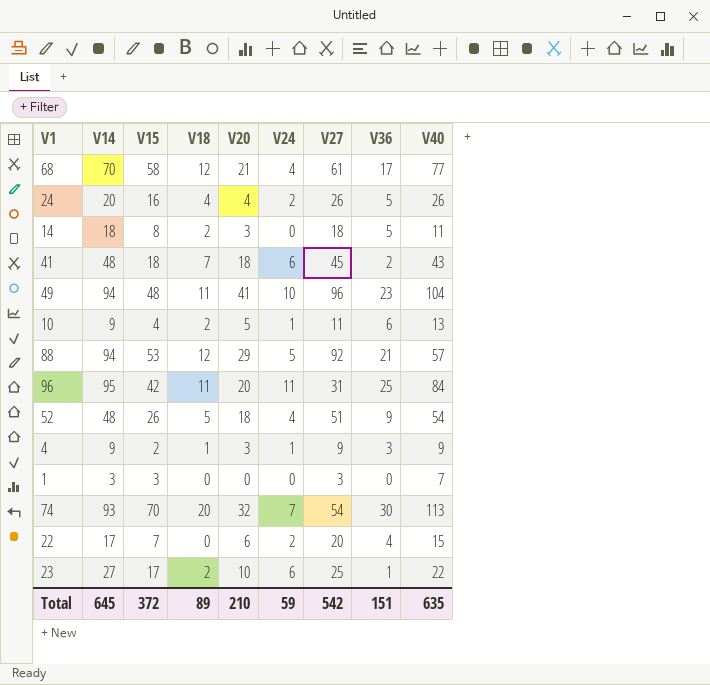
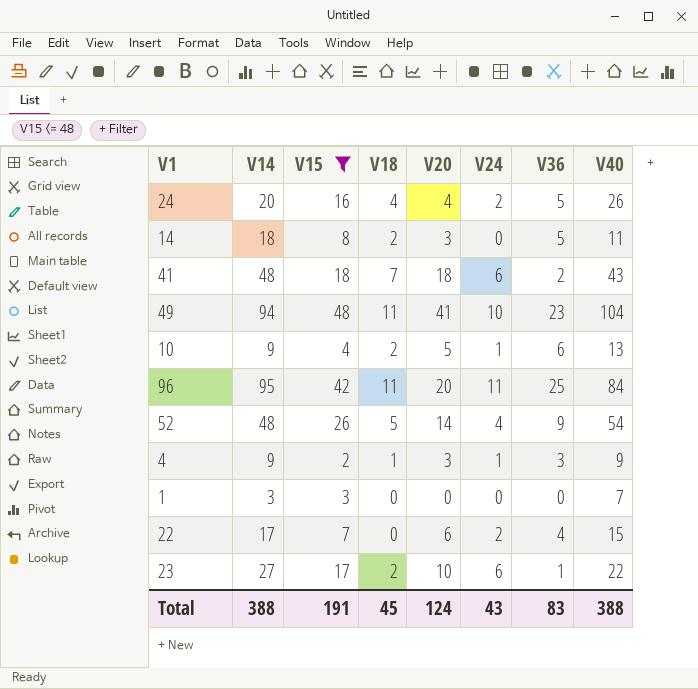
filter: none -> V15 <= 48
column V27 | position: 7 -> none
52 | V20: 18 -> 14
Total | V14: 645 -> 388
Total | V15: 372 -> 191
Total | V18: 89 -> 45
Total | V20: 210 -> 124
Total | V24: 59 -> 43
Total | V36: 151 -> 83
Total | V40: 635 -> 388

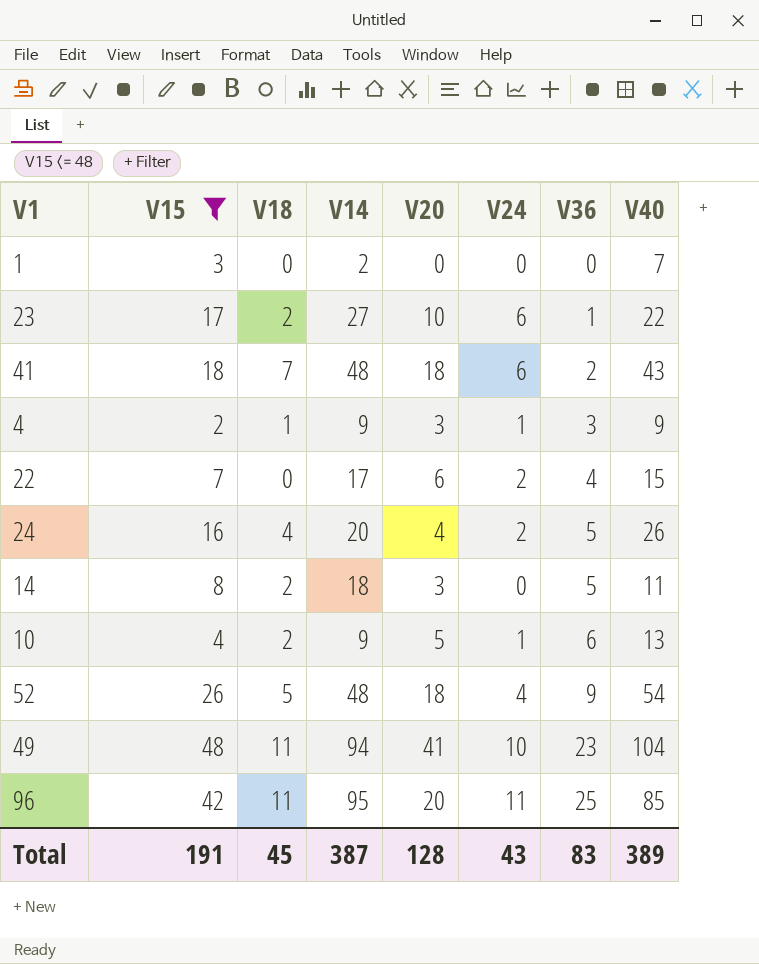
row order: none -> V36 ascending
column V14 | position: 2 -> 4
1 | V14: 3 -> 2
52 | V20: 14 -> 18
96 | V40: 84 -> 85
Total | V14: 388 -> 387
Total | V20: 124 -> 128
Total | V40: 388 -> 389

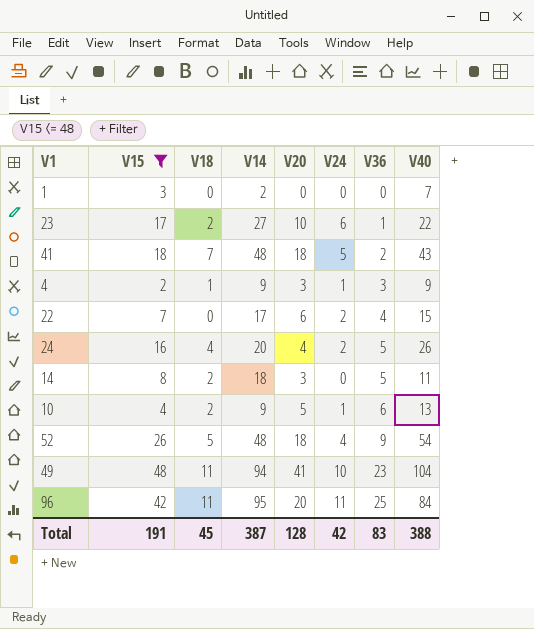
41 | V24: 6 -> 5
96 | V40: 85 -> 84
Total | V24: 43 -> 42
Total | V40: 389 -> 388

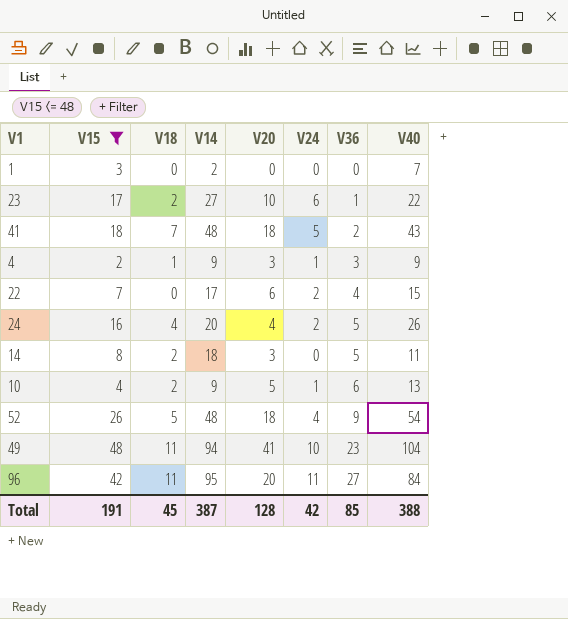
96 | V36: 25 -> 27
Total | V36: 83 -> 85

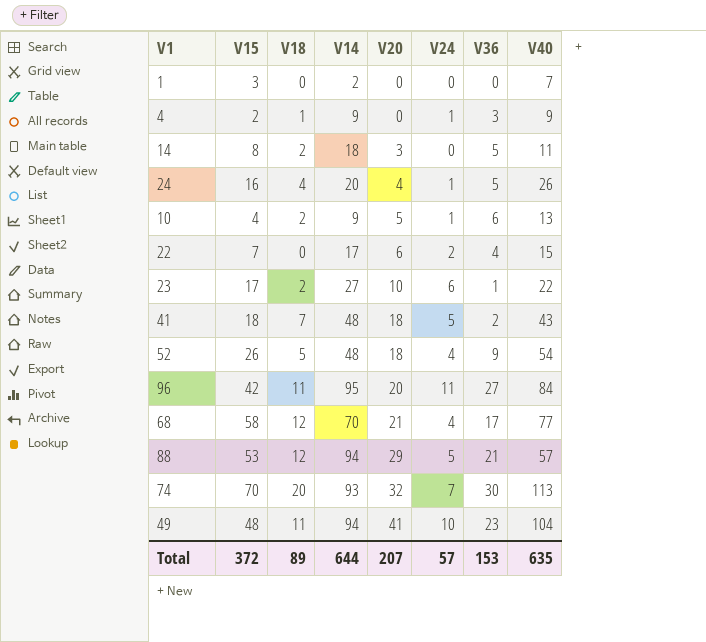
filter: V15 <= 48 -> none
row order: V36 ascending -> V20 ascending
4 | V20: 3 -> 0
24 | V24: 2 -> 1
Total | V15: 191 -> 372
Total | V18: 45 -> 89
Total | V14: 387 -> 644
Total | V20: 128 -> 207
Total | V24: 42 -> 57
Total | V36: 85 -> 153
Total | V40: 388 -> 635

